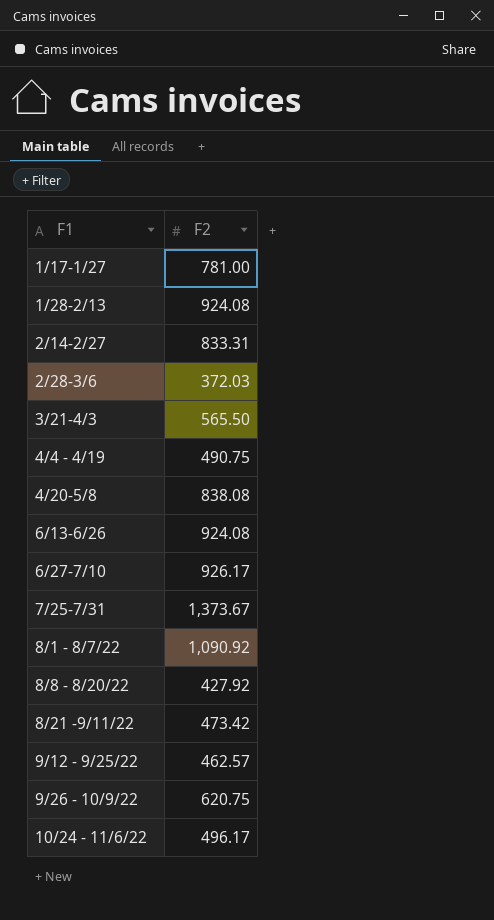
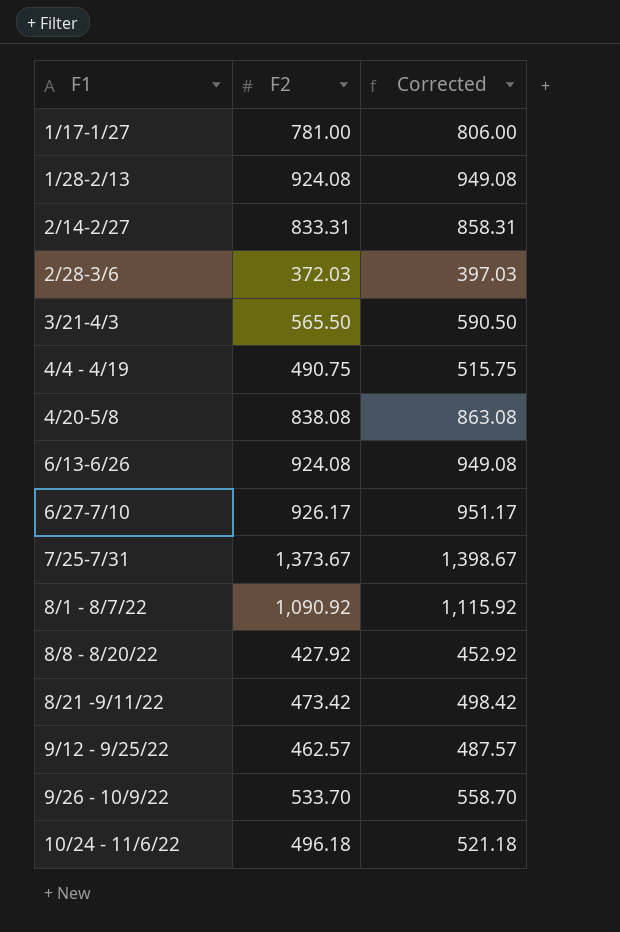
column Corrected | formula: none -> [F2] + 25
9/26 - 10/9/22 | F2: 620.75 -> 533.70
10/24 - 11/6/22 | F2: 496.17 -> 496.18

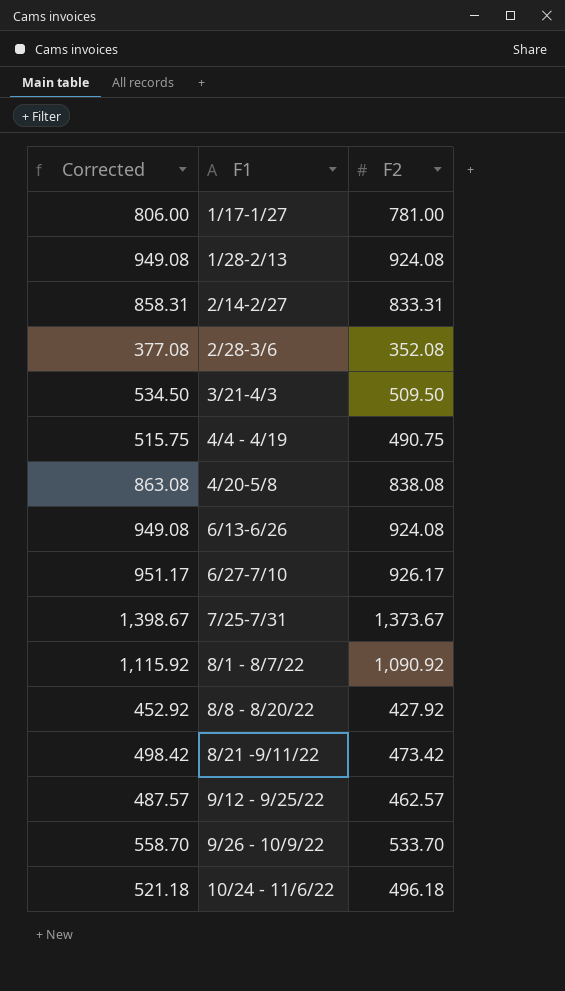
column Corrected | position: 3 -> 1
2/28-3/6 | Corrected: 397.03 -> 377.08
2/28-3/6 | F2: 372.03 -> 352.08
3/21-4/3 | Corrected: 590.50 -> 534.50
3/21-4/3 | F2: 565.50 -> 509.50

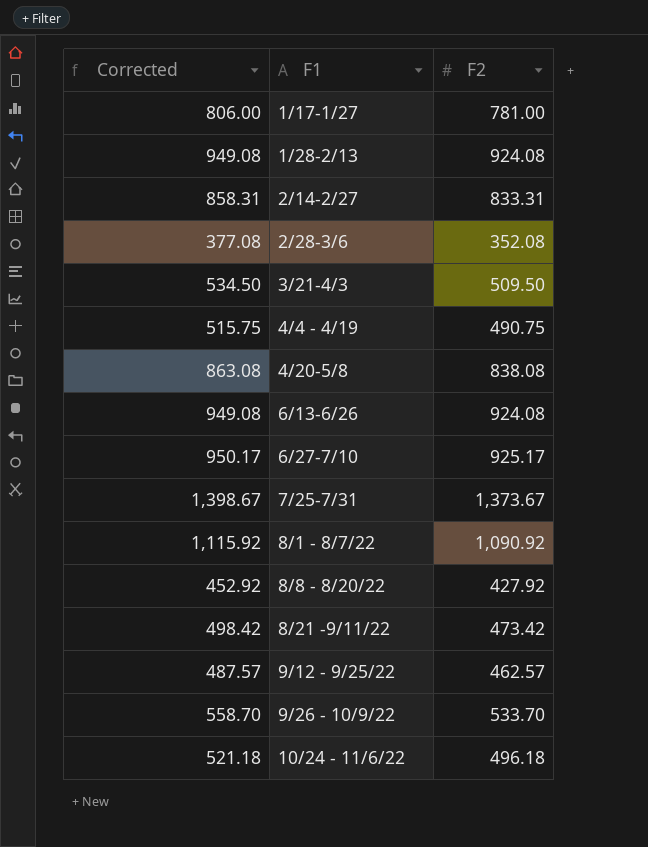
6/27-7/10 | Corrected: 951.17 -> 950.17
6/27-7/10 | F2: 926.17 -> 925.17

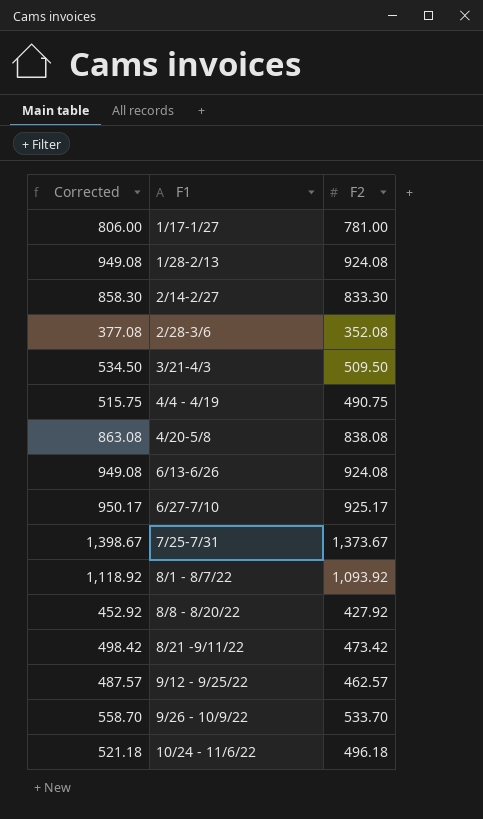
2/14-2/27 | Corrected: 858.31 -> 858.30
2/14-2/27 | F2: 833.31 -> 833.30
8/1 - 8/7/22 | Corrected: 1,115.92 -> 1,118.92
8/1 - 8/7/22 | F2: 1,090.92 -> 1,093.92

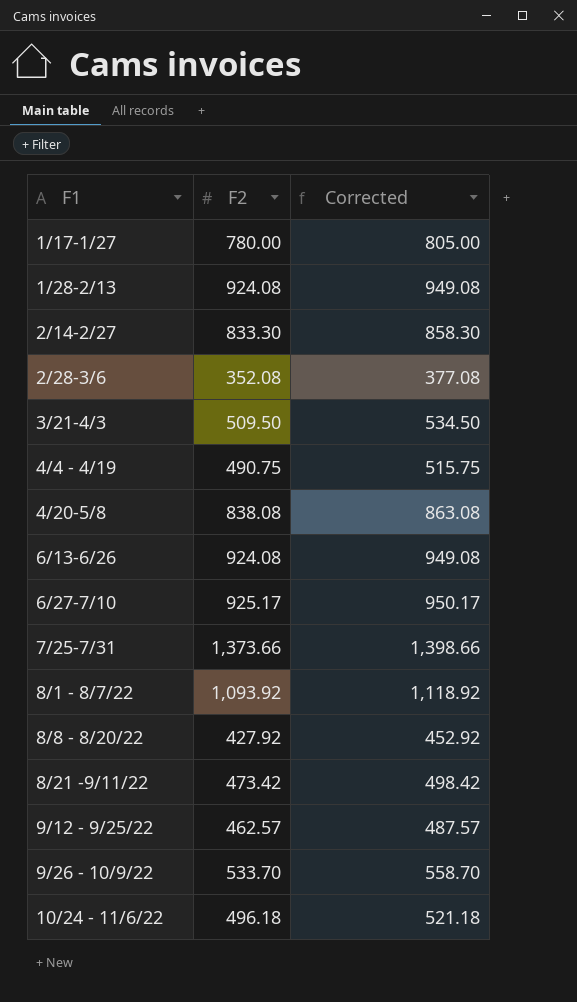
column Corrected | position: 1 -> 3
1/17-1/27 | F2: 781.00 -> 780.00
1/17-1/27 | Corrected: 806.00 -> 805.00
7/25-7/31 | F2: 1,373.67 -> 1,373.66
7/25-7/31 | Corrected: 1,398.67 -> 1,398.66

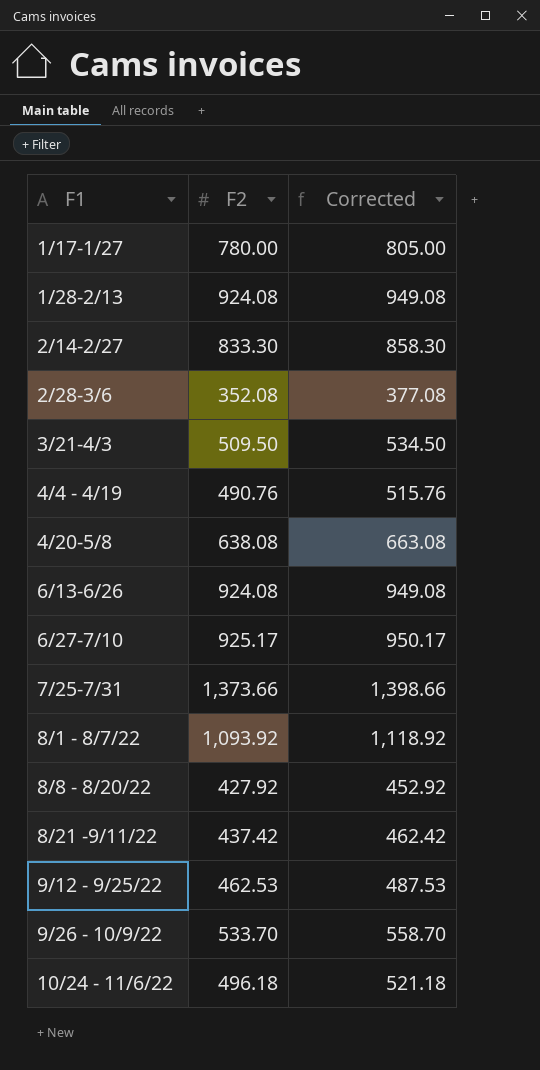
4/4 - 4/19 | F2: 490.75 -> 490.76
4/4 - 4/19 | Corrected: 515.75 -> 515.76
4/20-5/8 | F2: 838.08 -> 638.08
4/20-5/8 | Corrected: 863.08 -> 663.08
8/21 -9/11/22 | F2: 473.42 -> 437.42
8/21 -9/11/22 | Corrected: 498.42 -> 462.42
9/12 - 9/25/22 | F2: 462.57 -> 462.53
9/12 - 9/25/22 | Corrected: 487.57 -> 487.53

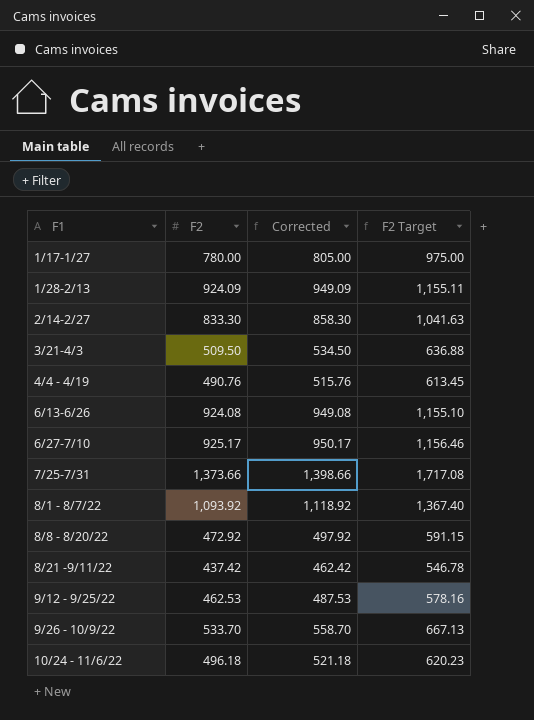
column F2 Target | formula: none -> [F2] * 1.25
row 2/28-3/6: 352.08 | 377.08 -> none
row 4/20-5/8: 638.08 | 663.08 -> none
1/28-2/13 | F2: 924.08 -> 924.09
1/28-2/13 | Corrected: 949.08 -> 949.09
8/8 - 8/20/22 | F2: 427.92 -> 472.92
8/8 - 8/20/22 | Corrected: 452.92 -> 497.92

